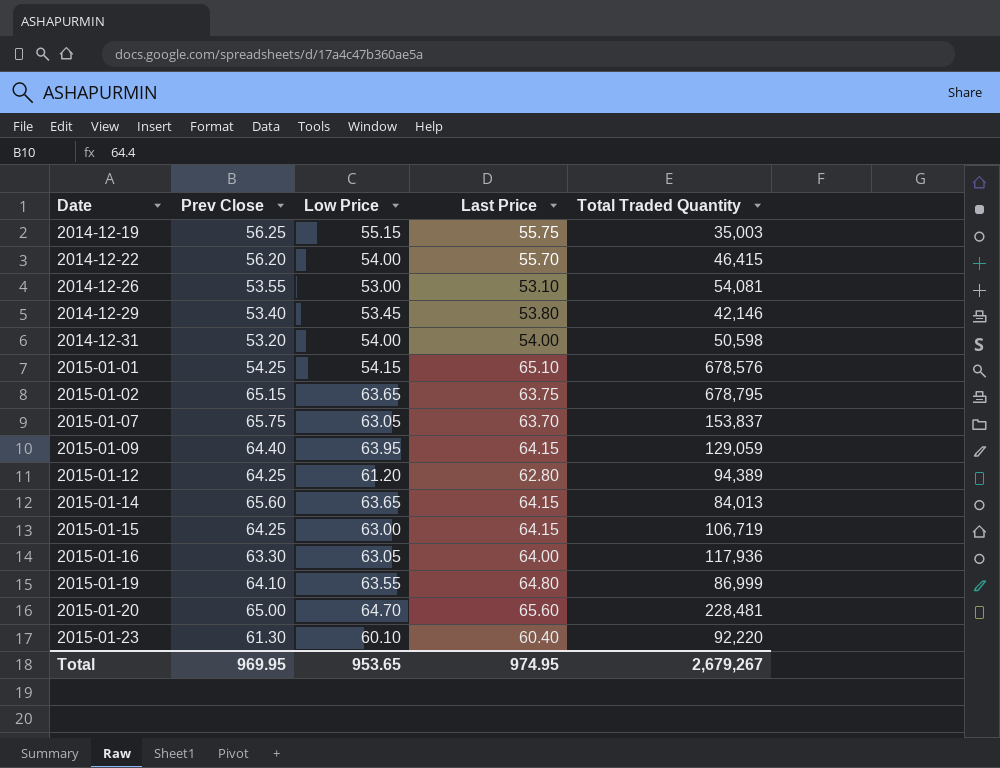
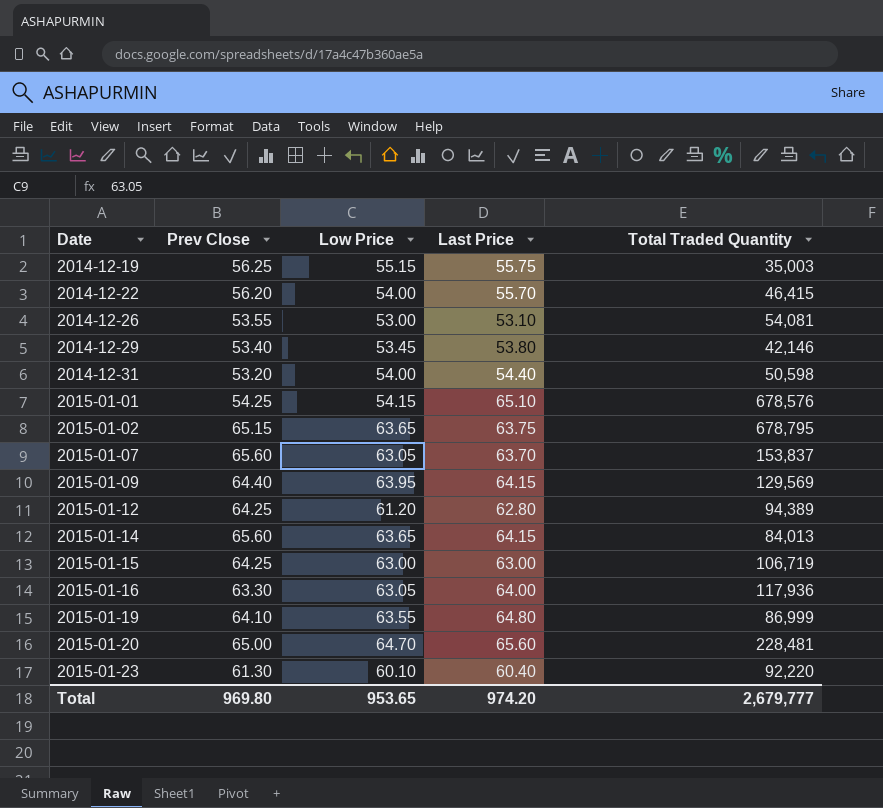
2014-12-31 | Last Price: 54.00 -> 54.40
2015-01-07 | Prev Close: 65.75 -> 65.60
2015-01-09 | Total Traded Quantity: 129,059 -> 129,569
2015-01-15 | Last Price: 64.15 -> 63.00
Total | Prev Close: 969.95 -> 969.80
Total | Last Price: 974.95 -> 974.20
Total | Total Traded Quantity: 2,679,267 -> 2,679,777

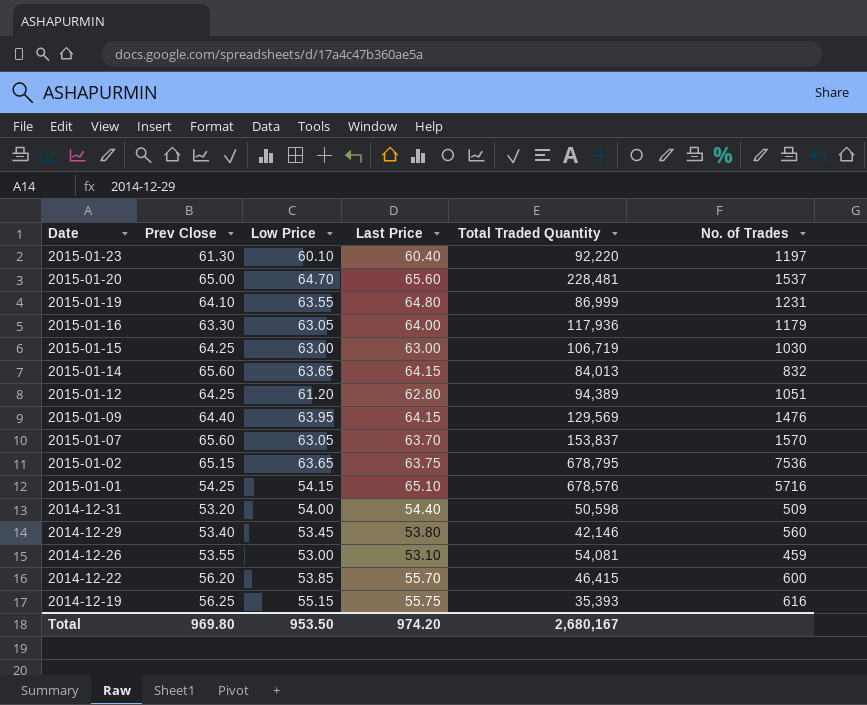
row order: Date ascending -> Date descending
column No. of Trades | position: none -> 6
2014-12-22 | Low Price: 54.00 -> 53.85
2014-12-19 | Total Traded Quantity: 35,003 -> 35,393
Total | Low Price: 953.65 -> 953.50
Total | Total Traded Quantity: 2,679,777 -> 2,680,167

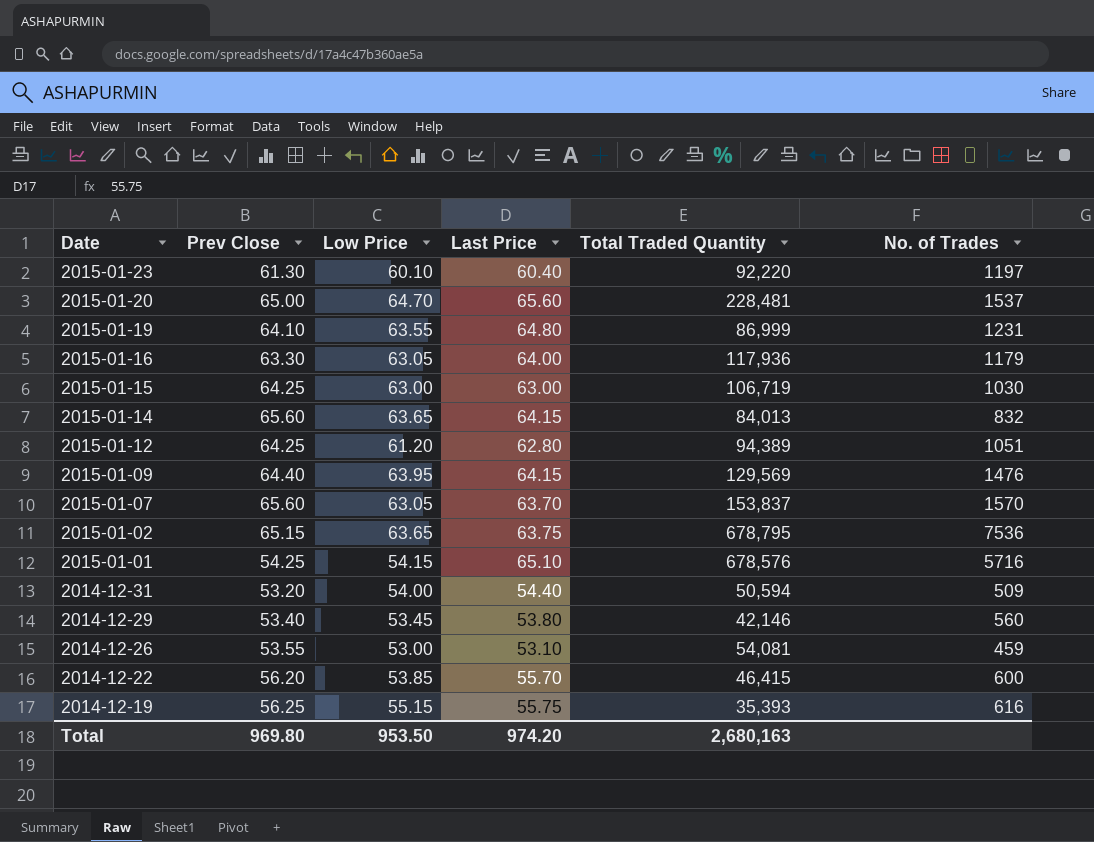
2014-12-31 | Total Traded Quantity: 50,598 -> 50,594
Total | Total Traded Quantity: 2,680,167 -> 2,680,163

